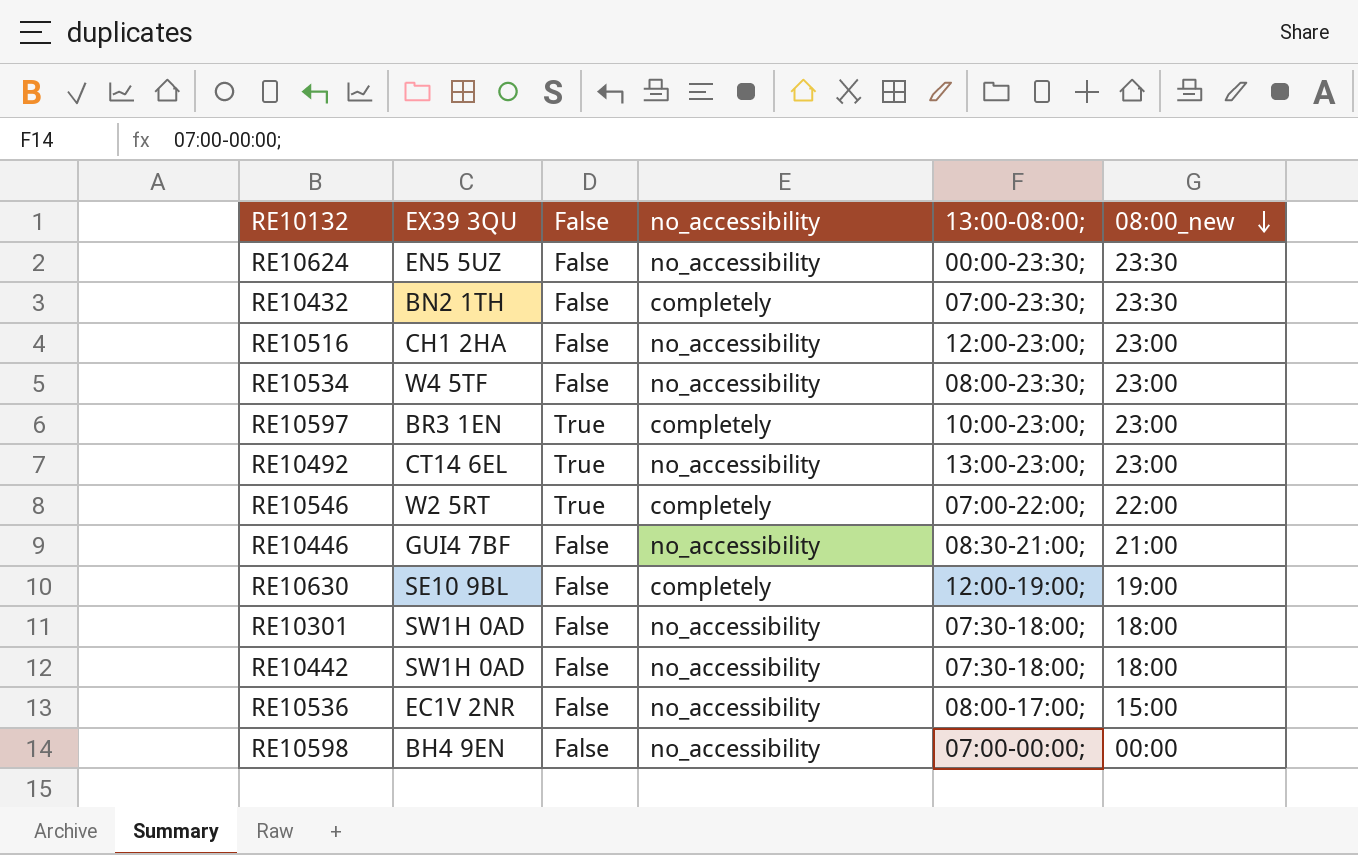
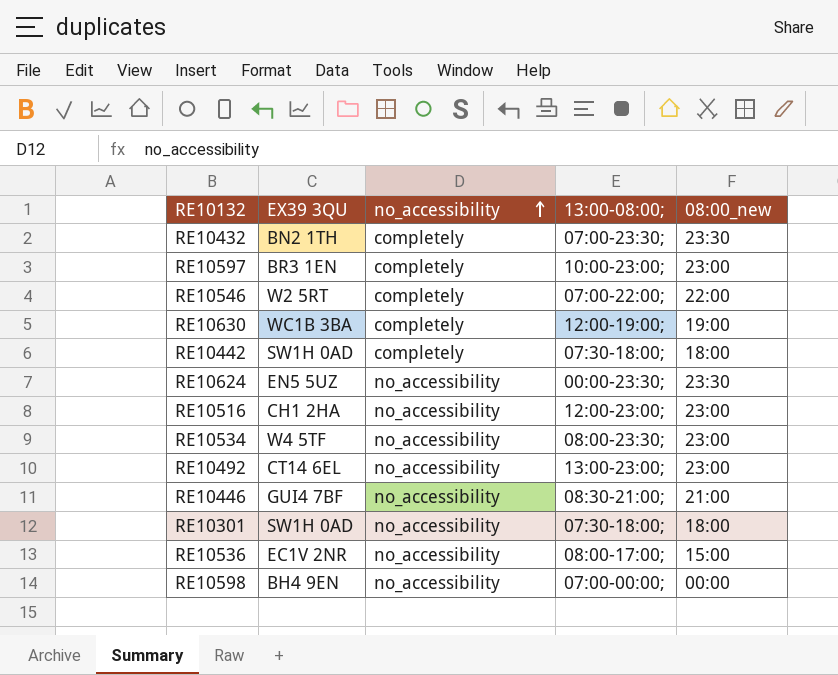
row order: 08:00_new descending -> no_accessibility ascending
column False | position: 3 -> none
RE10630 | EX39 3QU: SE10 9BL -> WC1B 3BA
RE10442 | no_accessibility: no_accessibility -> completely

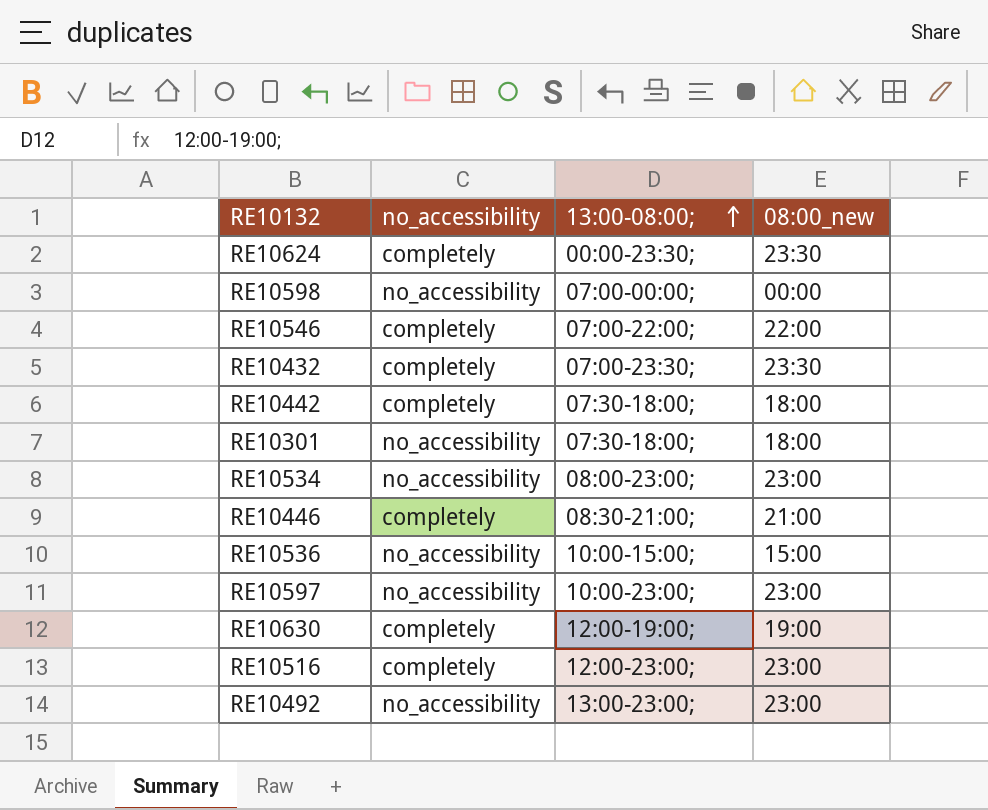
row order: no_accessibility ascending -> 13:00-08:00; ascending
column EX39 3QU | position: 2 -> none
RE10624 | no_accessibility: no_accessibility -> completely
RE10534 | 13:00-08:00;: 08:00-23:30; -> 08:00-23:00;
RE10446 | no_accessibility: no_accessibility -> completely
RE10536 | 13:00-08:00;: 08:00-17:00; -> 10:00-15:00;
RE10597 | no_accessibility: completely -> no_accessibility
RE10516 | no_accessibility: no_accessibility -> completely

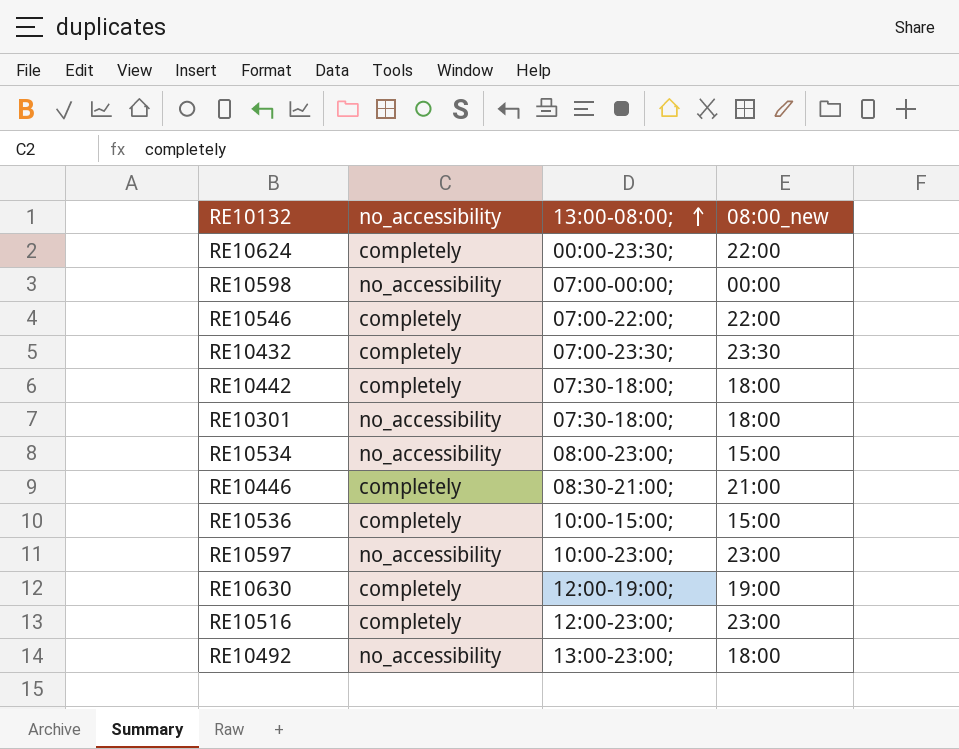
RE10624 | 08:00_new: 23:30 -> 22:00
RE10534 | 08:00_new: 23:00 -> 15:00
RE10536 | no_accessibility: no_accessibility -> completely
RE10492 | 08:00_new: 23:00 -> 18:00

